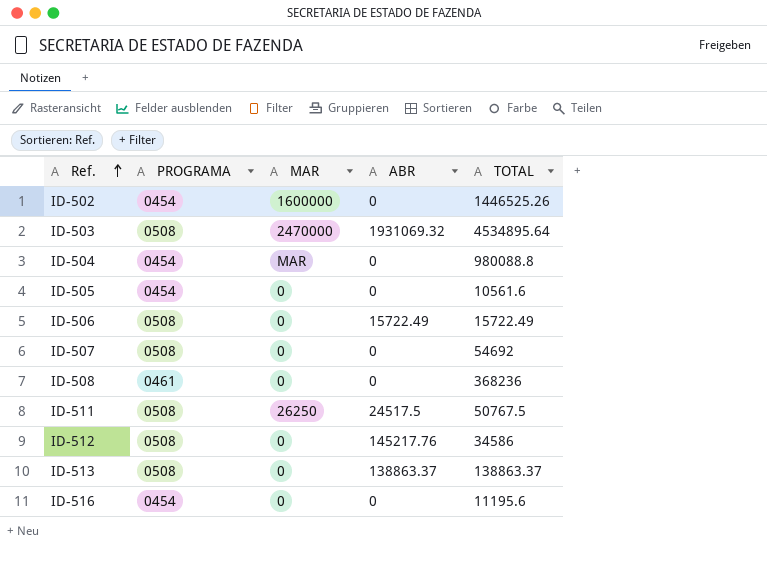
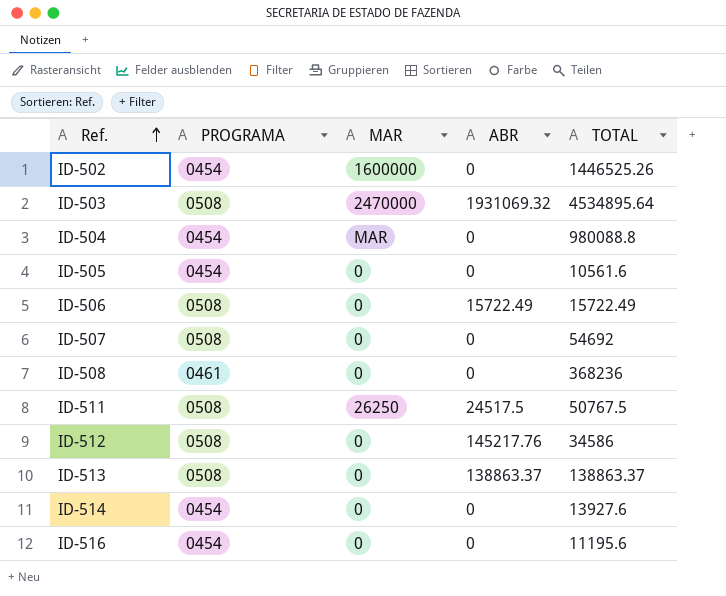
row ID-514: none -> 0454 | 0 | 0 | 13927.6

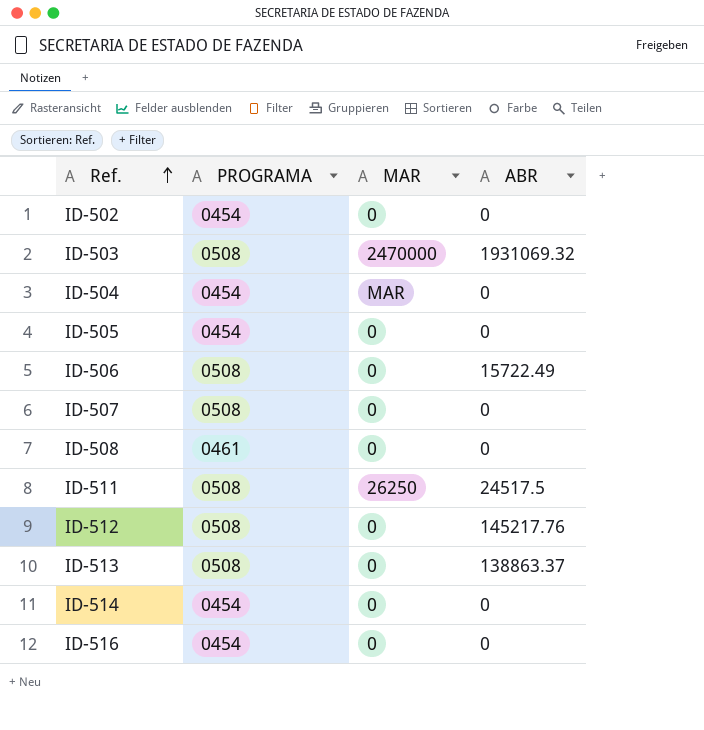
column TOTAL | position: 5 -> none
ID-502 | MAR: 1600000 -> 0

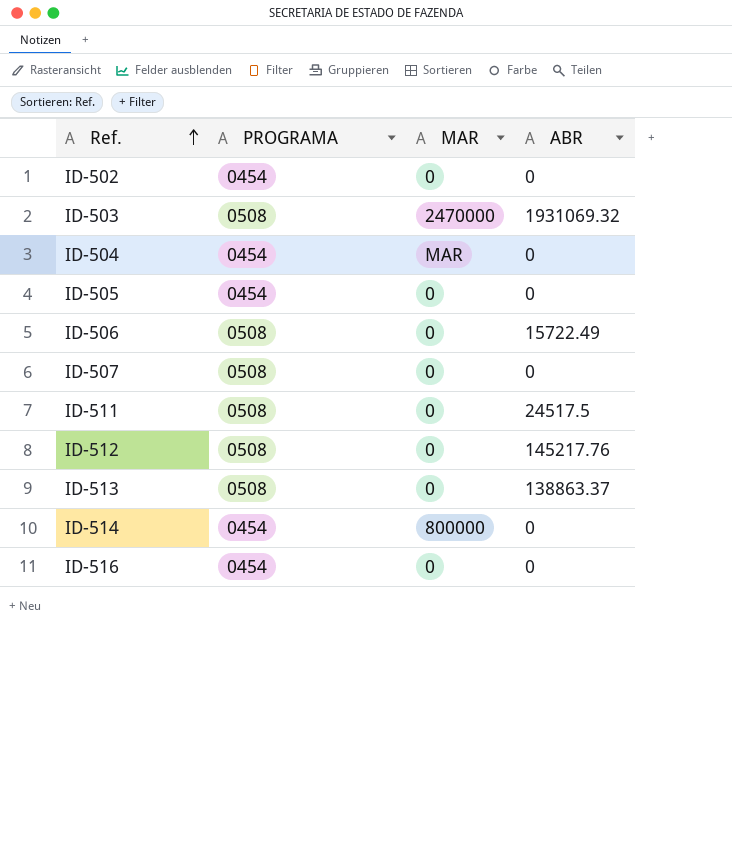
row ID-508: 0461 | 0 | 0 -> none
ID-511 | MAR: 26250 -> 0
ID-514 | MAR: 0 -> 800000

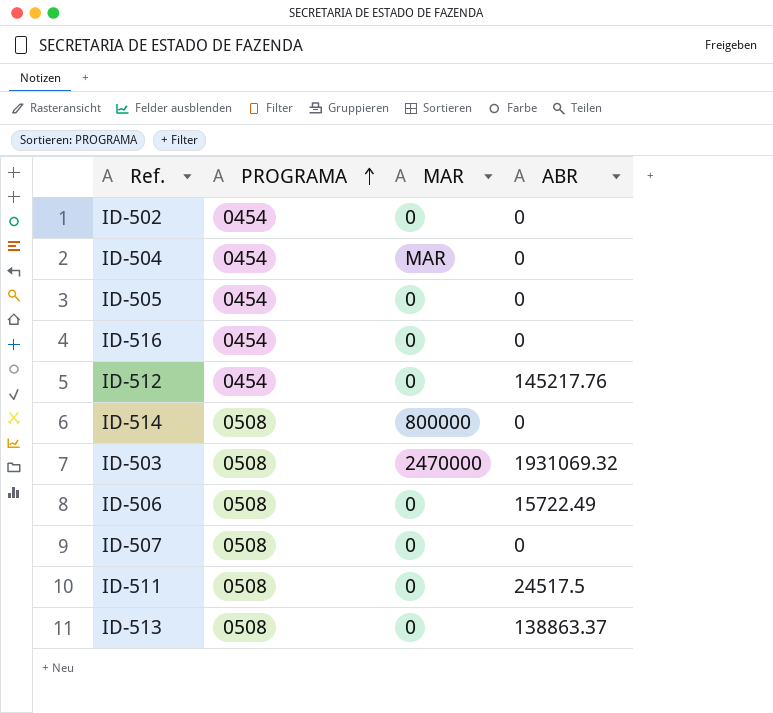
row order: Ref. ascending -> PROGRAMA ascending
ID-512 | PROGRAMA: 0508 -> 0454
ID-514 | PROGRAMA: 0454 -> 0508

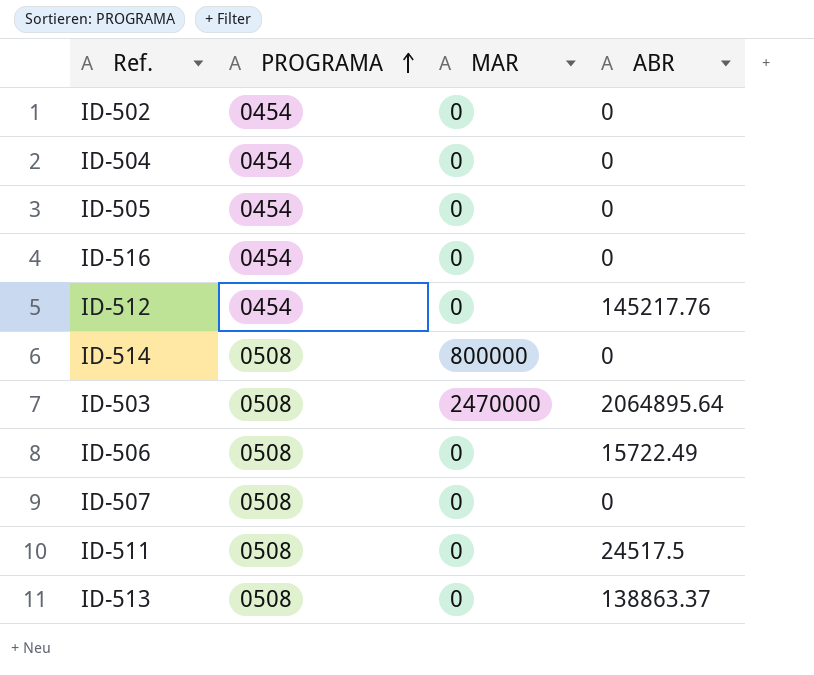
ID-504 | MAR: MAR -> 0
ID-503 | ABR: 1931069.32 -> 2064895.64

